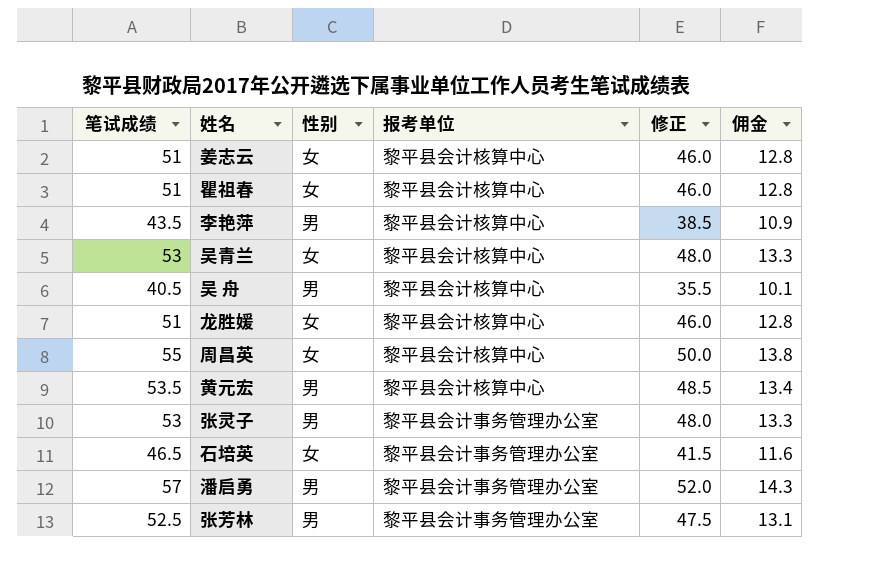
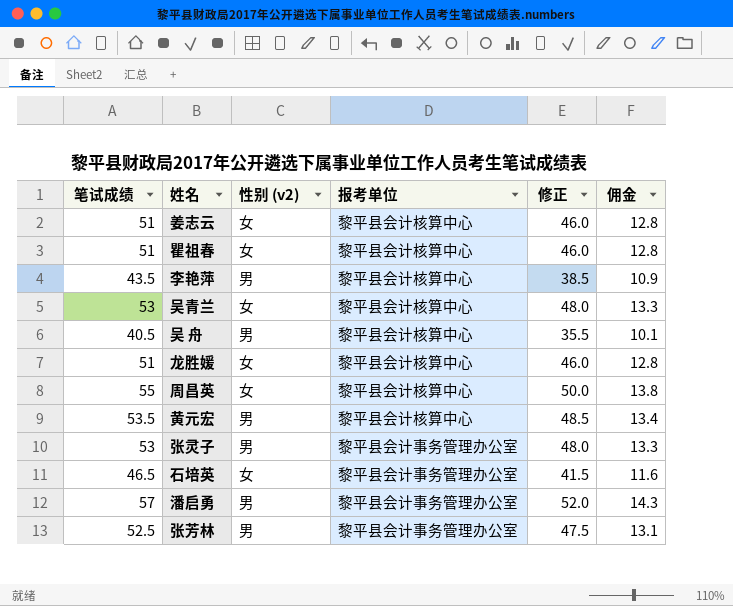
column name: 性别 -> 性别 (v2)

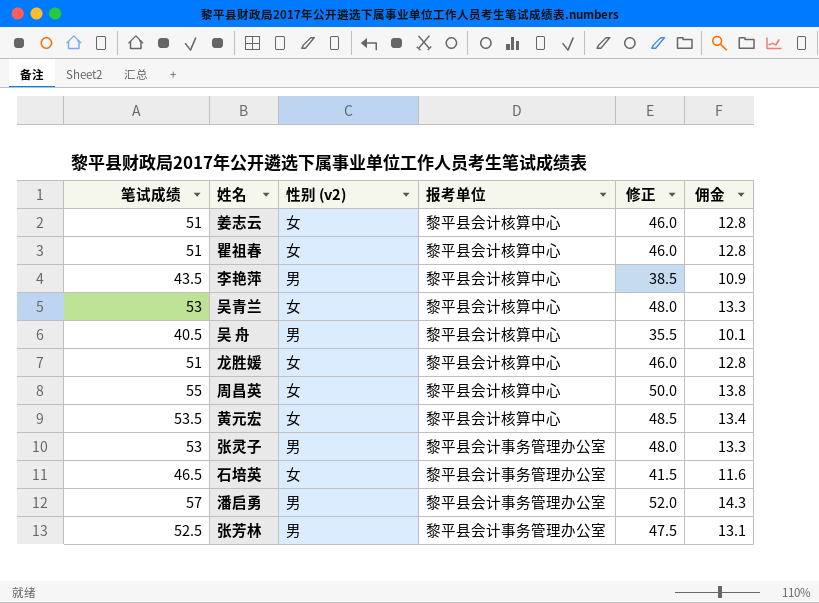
黄元宏 | 性别 (v2): 男 -> 女

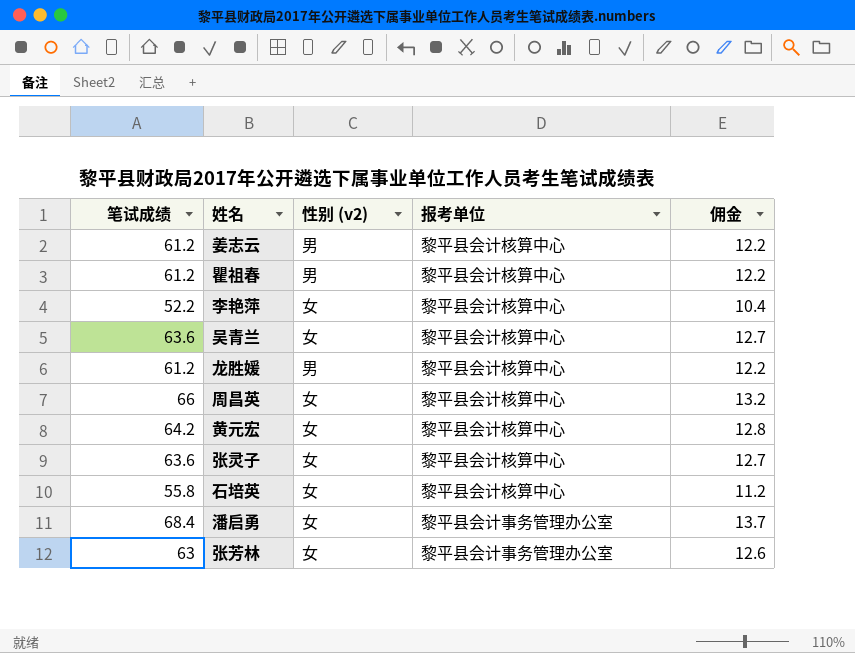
column 修正 | formula: [笔试成绩] - 5 -> none
column 佣金 | formula: [笔试成绩] * 0.25 -> [笔试成绩] * 0.2
row 吴 舟: 40.5 | 男 | 黎平县会计核算中心 | 35.5 | 10.1 -> none
姜志云 | 笔试成绩: 51 -> 61.2
姜志云 | 性别 (v2): 女 -> 男
瞿祖春 | 笔试成绩: 51 -> 61.2
瞿祖春 | 性别 (v2): 女 -> 男
李艳萍 | 笔试成绩: 43.5 -> 52.2
李艳萍 | 性别 (v2): 男 -> 女
吴青兰 | 笔试成绩: 53 -> 63.6
龙胜媛 | 笔试成绩: 51 -> 61.2
龙胜媛 | 性别 (v2): 女 -> 男
周昌英 | 笔试成绩: 55 -> 66
黄元宏 | 笔试成绩: 53.5 -> 64.2
张灵子 | 笔试成绩: 53 -> 63.6
张灵子 | 性别 (v2): 男 -> 女
张灵子 | 报考单位: 黎平县会计事务管理办公室 -> 黎平县会计核算中心
石培英 | 笔试成绩: 46.5 -> 55.8
石培英 | 报考单位: 黎平县会计事务管理办公室 -> 黎平县会计核算中心
潘启勇 | 笔试成绩: 57 -> 68.4
潘启勇 | 性别 (v2): 男 -> 女
张芳林 | 笔试成绩: 52.5 -> 63
张芳林 | 性别 (v2): 男 -> 女

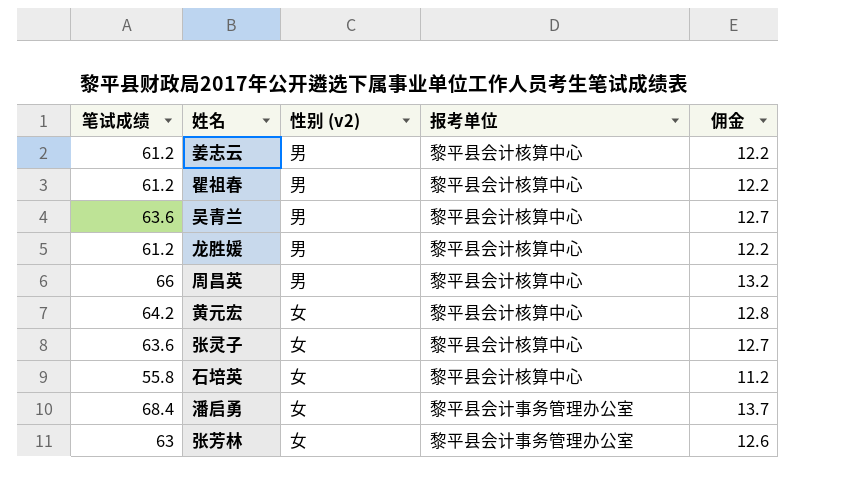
row 李艳萍: 52.2 | 女 | 黎平县会计核算中心 | 10.4 -> none
吴青兰 | 性别 (v2): 女 -> 男
周昌英 | 性别 (v2): 女 -> 男

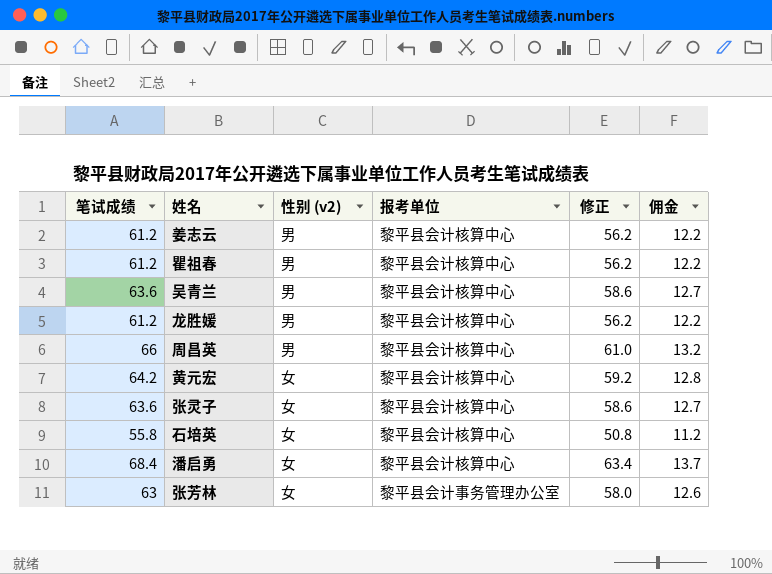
column 修正 | formula: none -> [笔试成绩] - 5
潘启勇 | 报考单位: 黎平县会计事务管理办公室 -> 黎平县会计核算中心

